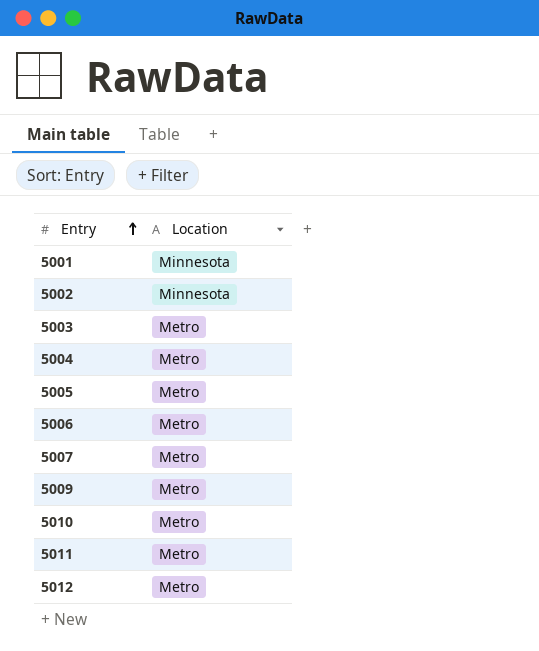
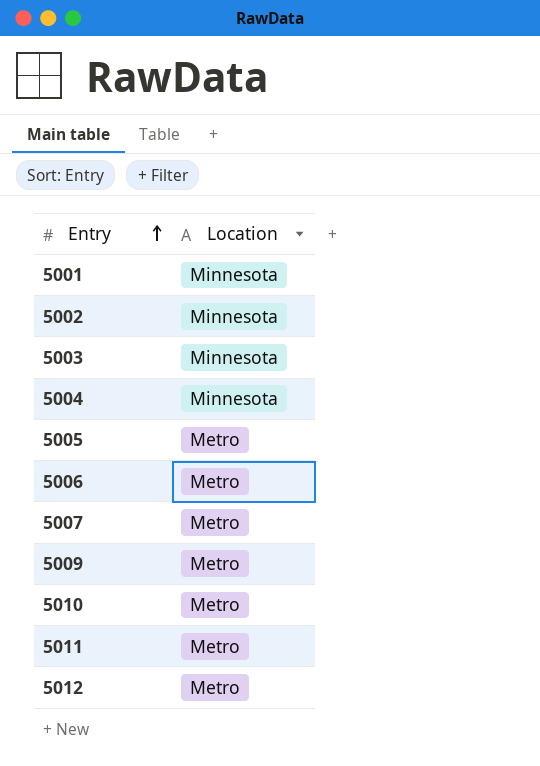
5003 | Location: Metro -> Minnesota
5004 | Location: Metro -> Minnesota

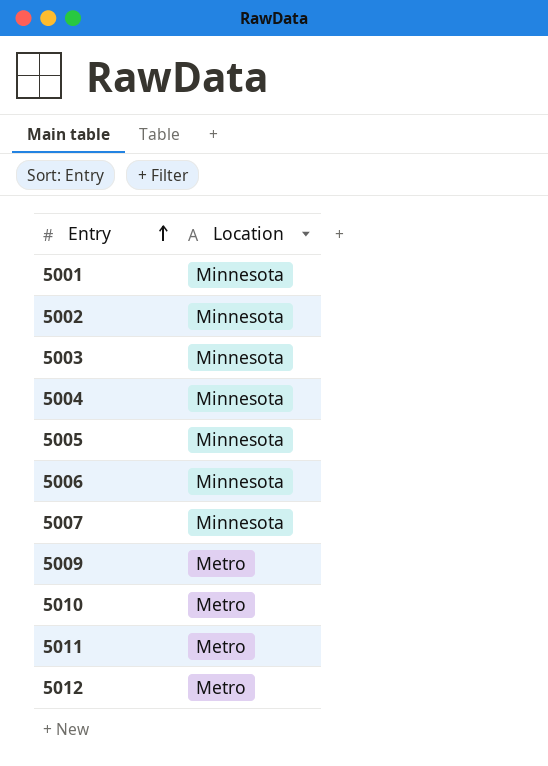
5005 | Location: Metro -> Minnesota
5006 | Location: Metro -> Minnesota
5007 | Location: Metro -> Minnesota

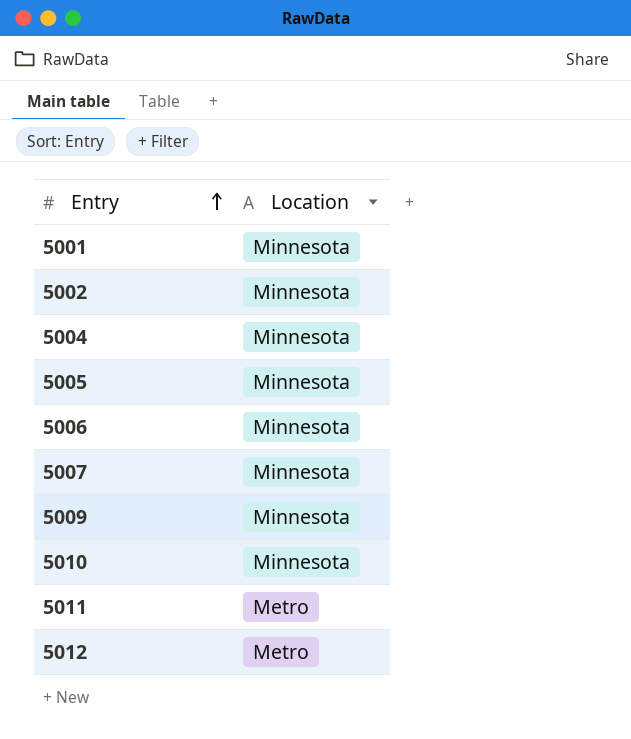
row 5003: Minnesota -> none
5009 | Location: Metro -> Minnesota
5010 | Location: Metro -> Minnesota

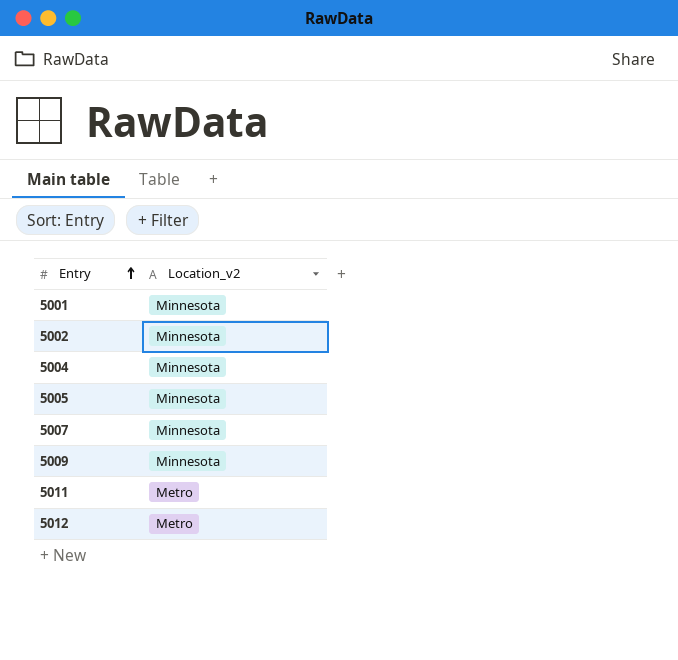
column name: Location -> Location_v2
row 5006: Minnesota -> none
row 5010: Minnesota -> none

